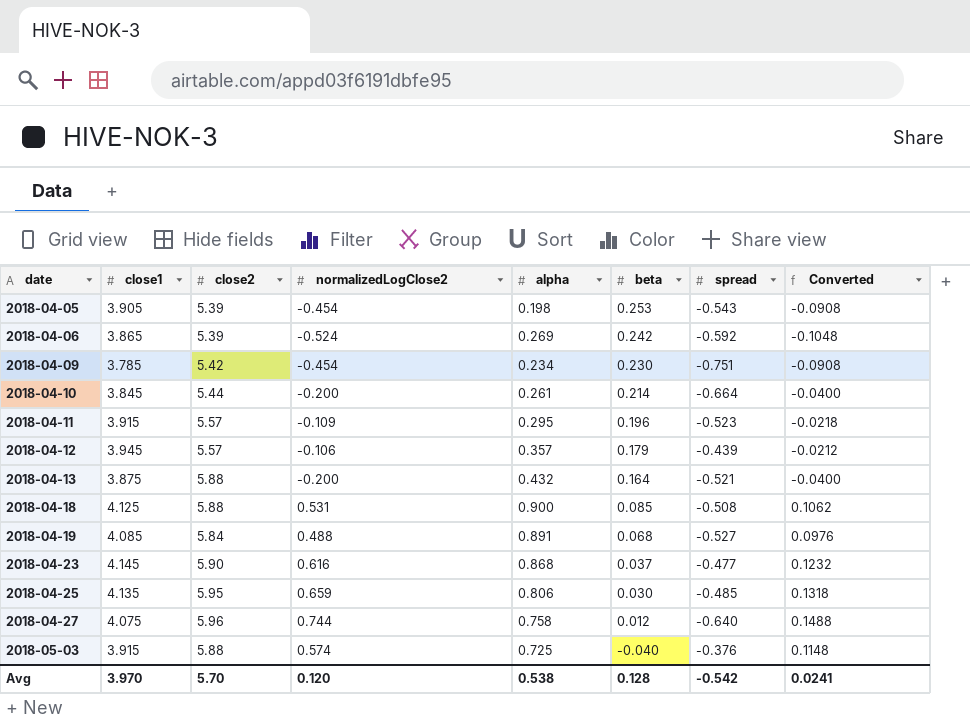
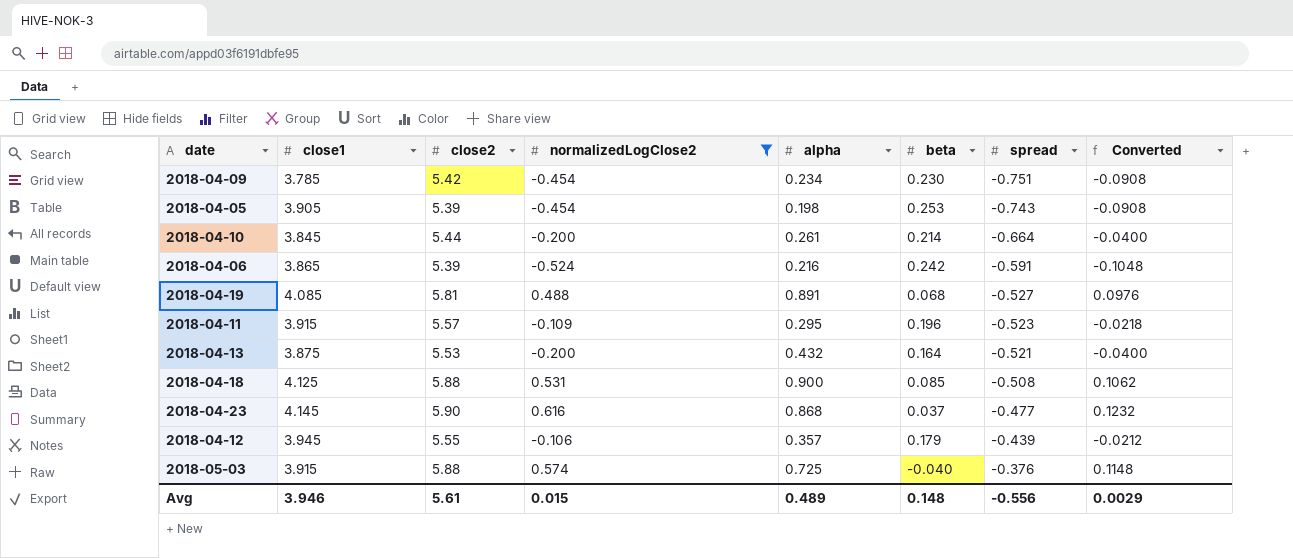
filter: none -> normalizedLogClose2 <= 0.616
row order: date ascending -> spread ascending
2018-04-05 | spread: -0.543 -> -0.743
2018-04-06 | alpha: 0.269 -> 0.216
2018-04-06 | spread: -0.592 -> -0.591
2018-04-19 | close2: 5.84 -> 5.81
2018-04-13 | close2: 5.88 -> 5.53
2018-04-12 | close2: 5.57 -> 5.55
Avg | close1: 3.970 -> 3.946
Avg | close2: 5.70 -> 5.61
Avg | normalizedLogClose2: 0.120 -> 0.015
Avg | alpha: 0.538 -> 0.489
Avg | beta: 0.128 -> 0.148
Avg | spread: -0.542 -> -0.556
Avg | Converted: 0.0241 -> 0.0029

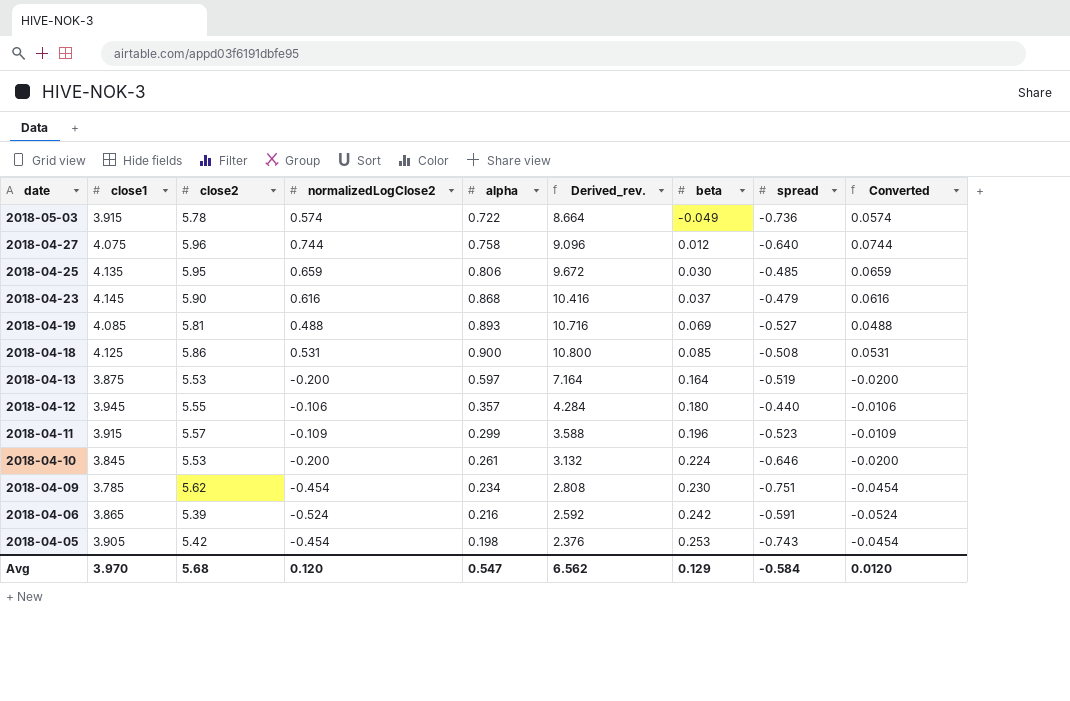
filter: normalizedLogClose2 <= 0.616 -> none
row order: spread ascending -> date descending
column Derived_rev. | formula: none -> [alpha] * 12
column Converted | formula: [normalizedLogClose2] * 0.2 -> [normalizedLogClose2] * 0.1
2018-05-03 | close2: 5.88 -> 5.78
2018-05-03 | alpha: 0.725 -> 0.722
2018-05-03 | beta: -0.040 -> -0.049
2018-05-03 | spread: -0.376 -> -0.736
2018-04-23 | spread: -0.477 -> -0.479
2018-04-19 | alpha: 0.891 -> 0.893
2018-04-19 | beta: 0.068 -> 0.069
2018-04-18 | close2: 5.88 -> 5.86
2018-04-13 | alpha: 0.432 -> 0.597
2018-04-13 | spread: -0.521 -> -0.519
2018-04-12 | beta: 0.179 -> 0.180
2018-04-12 | spread: -0.439 -> -0.440
2018-04-11 | alpha: 0.295 -> 0.299
2018-04-10 | close2: 5.44 -> 5.53
2018-04-10 | beta: 0.214 -> 0.224
2018-04-10 | spread: -0.664 -> -0.646
2018-04-09 | close2: 5.42 -> 5.62
2018-04-05 | close2: 5.39 -> 5.42
Avg | close1: 3.946 -> 3.970
Avg | close2: 5.61 -> 5.68
Avg | normalizedLogClose2: 0.015 -> 0.120
Avg | alpha: 0.489 -> 0.547
Avg | beta: 0.148 -> 0.129
Avg | spread: -0.556 -> -0.584
Avg | Converted: 0.0029 -> 0.0120

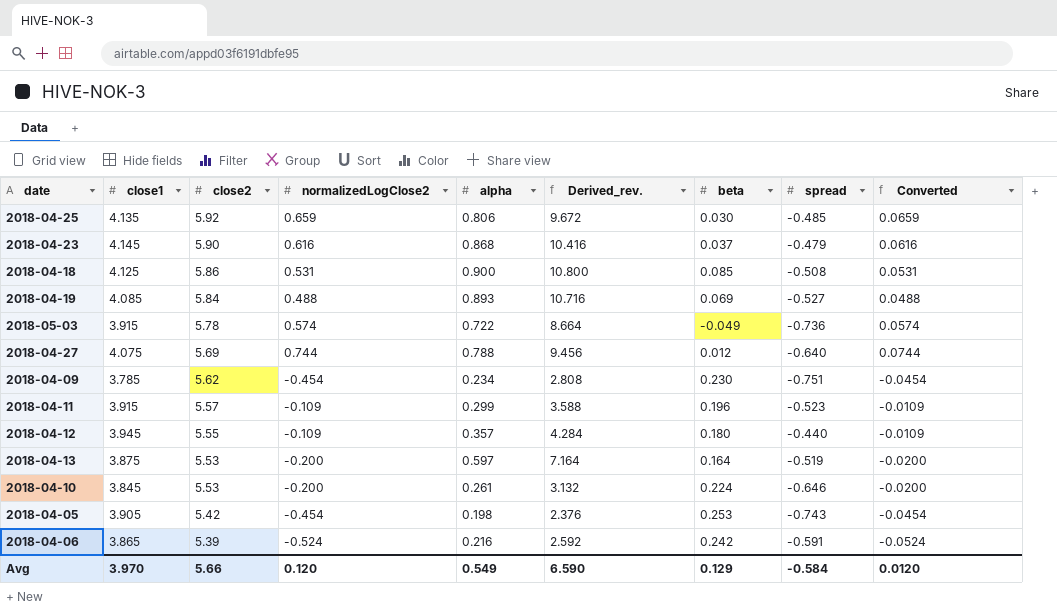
row order: date descending -> close2 descending
2018-04-25 | close2: 5.95 -> 5.92
2018-04-19 | close2: 5.81 -> 5.84
2018-04-27 | close2: 5.96 -> 5.69
2018-04-27 | alpha: 0.758 -> 0.788
2018-04-27 | Derived_rev.: 9.096 -> 9.456
2018-04-12 | normalizedLogClose2: -0.106 -> -0.109
2018-04-12 | Converted: -0.0106 -> -0.0109
Avg | close2: 5.68 -> 5.66
Avg | alpha: 0.547 -> 0.549
Avg | Derived_rev.: 6.562 -> 6.590

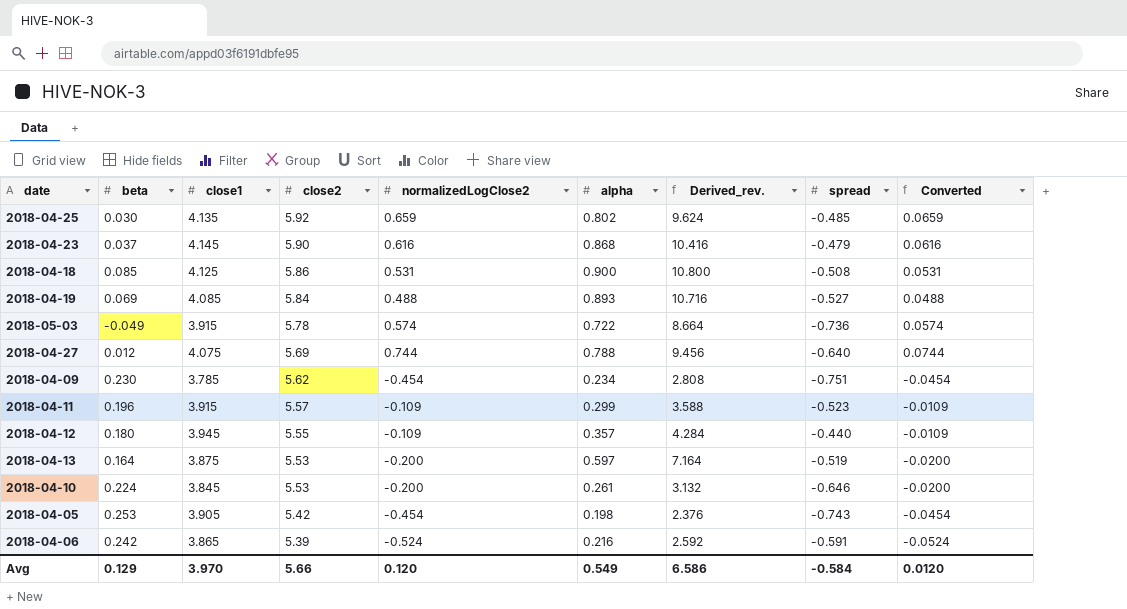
column beta | position: 7 -> 2
2018-04-25 | alpha: 0.806 -> 0.802
2018-04-25 | Derived_rev.: 9.672 -> 9.624
Avg | Derived_rev.: 6.590 -> 6.586

